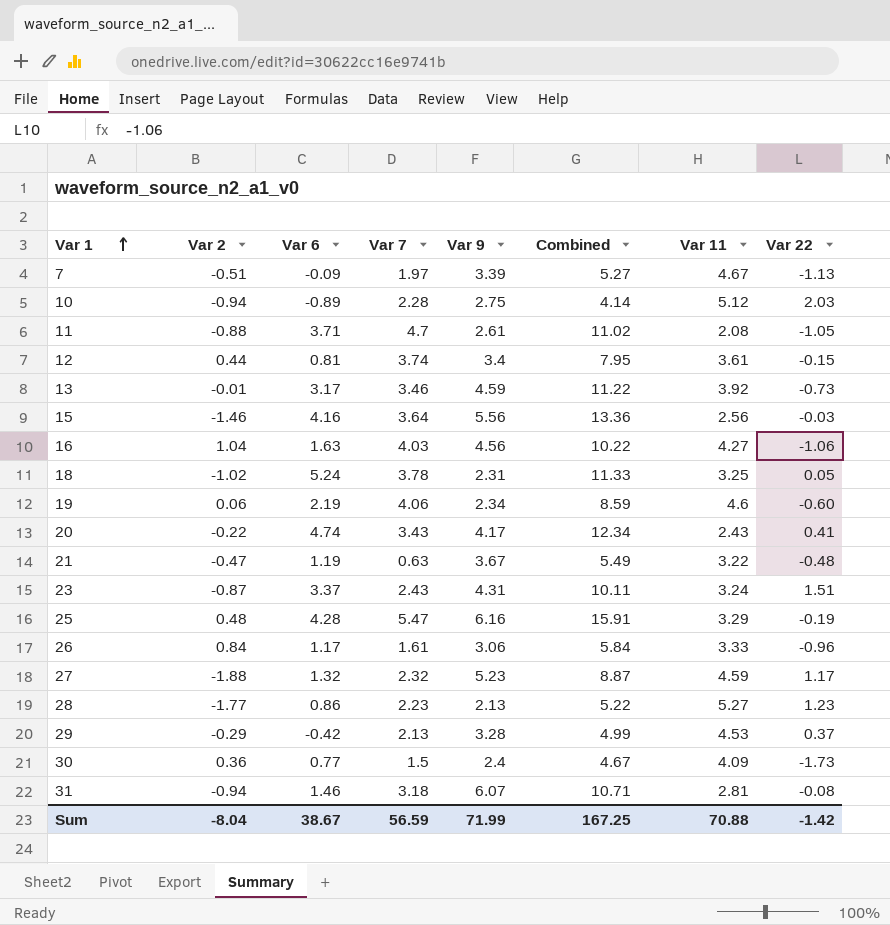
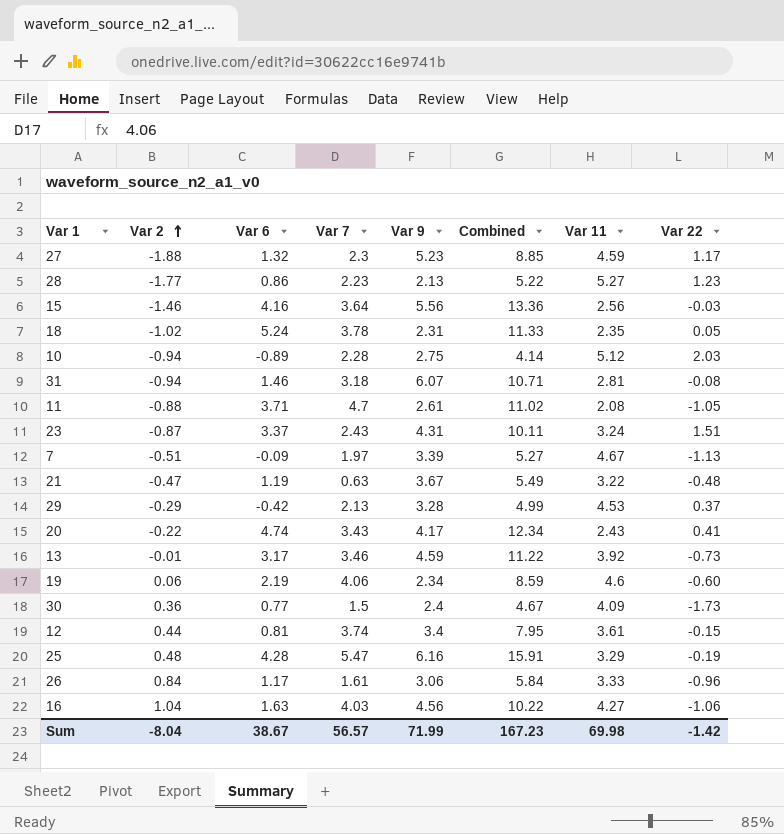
row order: Var 1 ascending -> Var 2 ascending
27 | Var 7: 2.32 -> 2.3
27 | Combined: 8.87 -> 8.85
18 | Var 11: 3.25 -> 2.35
Sum | Var 7: 56.59 -> 56.57
Sum | Combined: 167.25 -> 167.23
Sum | Var 11: 70.88 -> 69.98

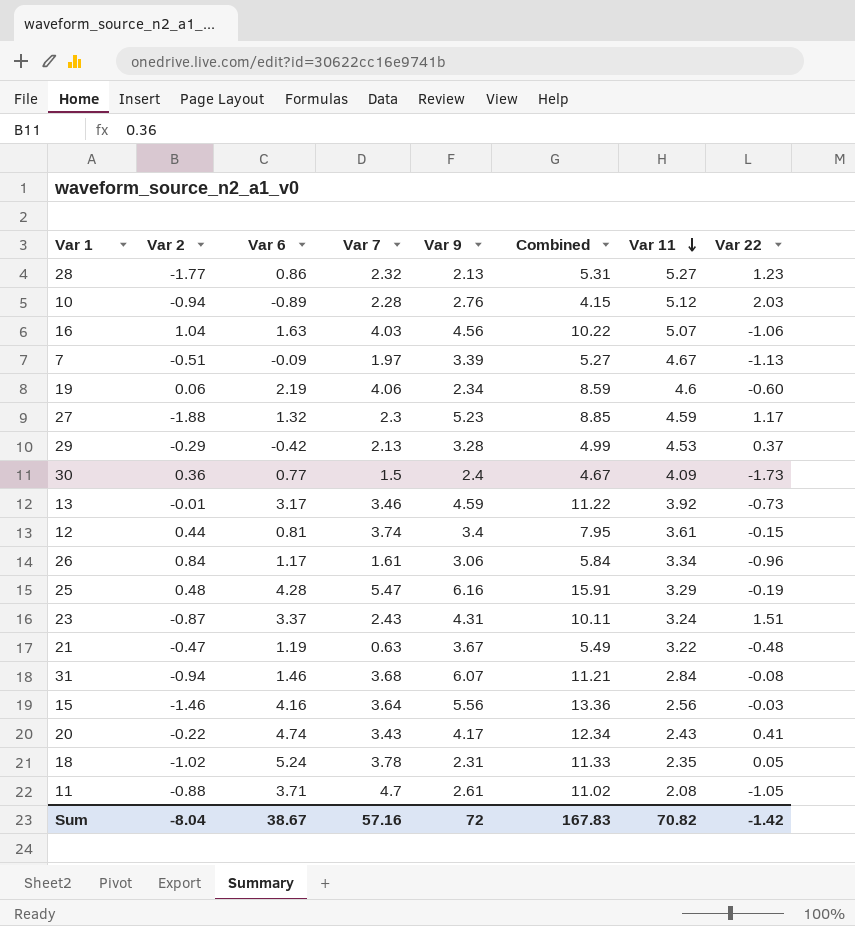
row order: Var 2 ascending -> Var 11 descending
28 | Var 7: 2.23 -> 2.32
28 | Combined: 5.22 -> 5.31
10 | Var 9: 2.75 -> 2.76
10 | Combined: 4.14 -> 4.15
16 | Var 11: 4.27 -> 5.07
26 | Var 11: 3.33 -> 3.34
31 | Var 7: 3.18 -> 3.68
31 | Combined: 10.71 -> 11.21
31 | Var 11: 2.81 -> 2.84
Sum | Var 7: 56.57 -> 57.16
Sum | Var 9: 71.99 -> 72
Sum | Combined: 167.23 -> 167.83
Sum | Var 11: 69.98 -> 70.82

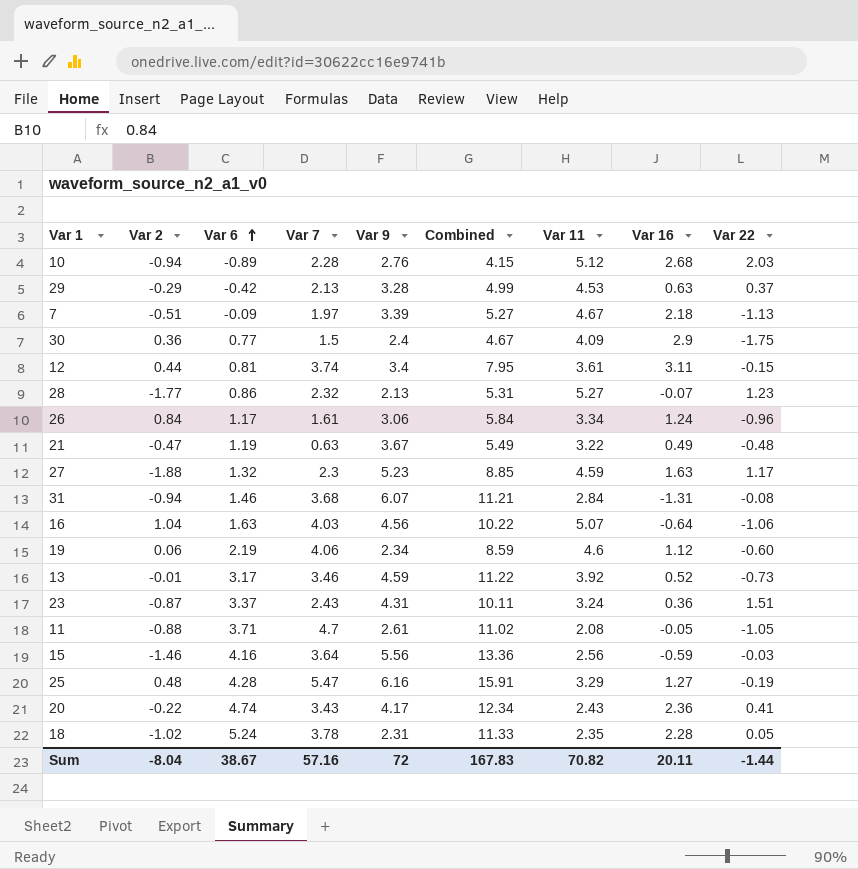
row order: Var 11 descending -> Var 6 ascending
column Var 16 | position: none -> 8
30 | Var 22: -1.73 -> -1.75
Sum | Var 22: -1.42 -> -1.44

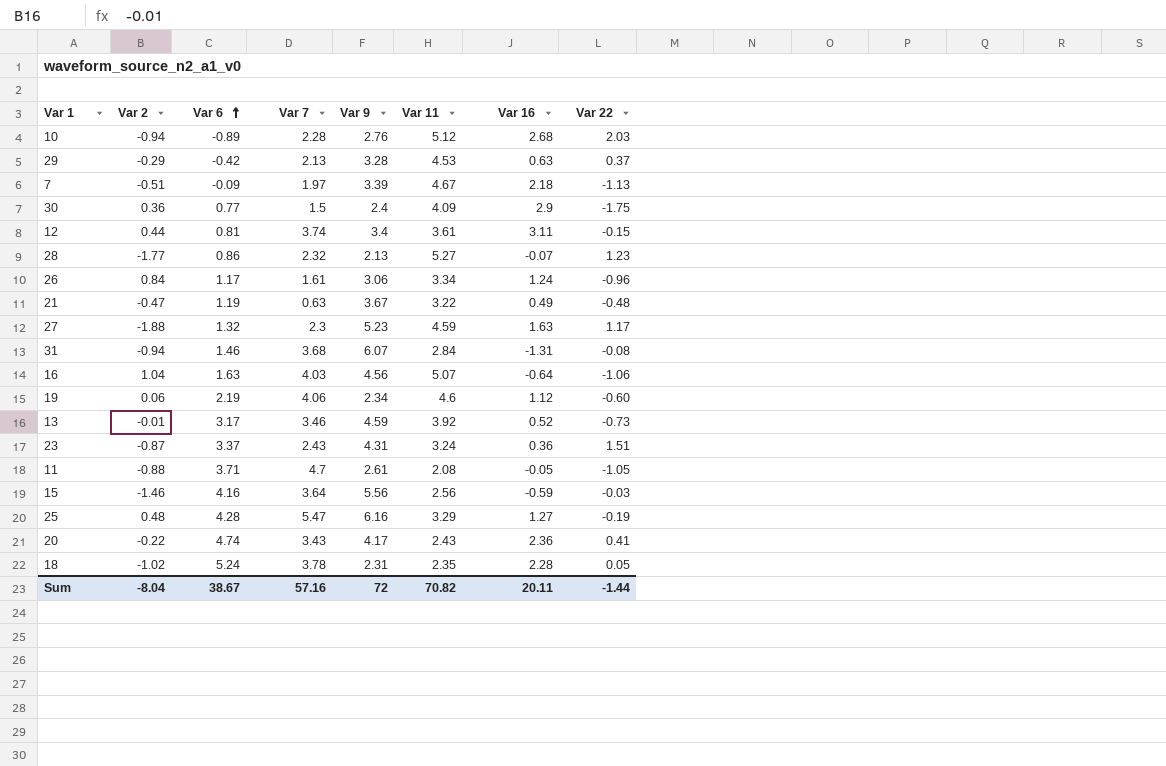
column Combined | formula: [Var 6] + [Var 7] + [Var 9] -> none

